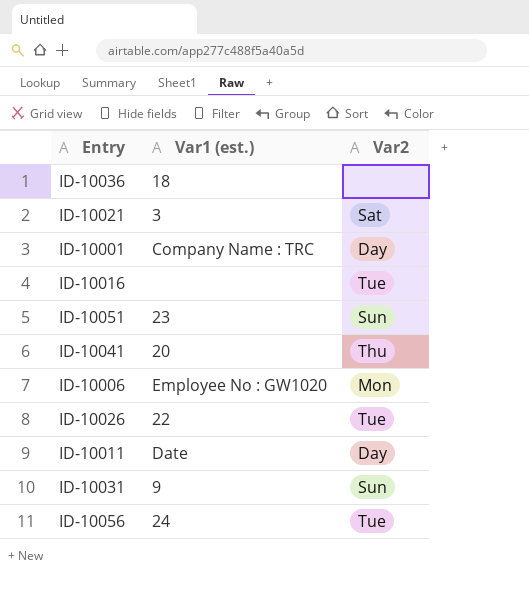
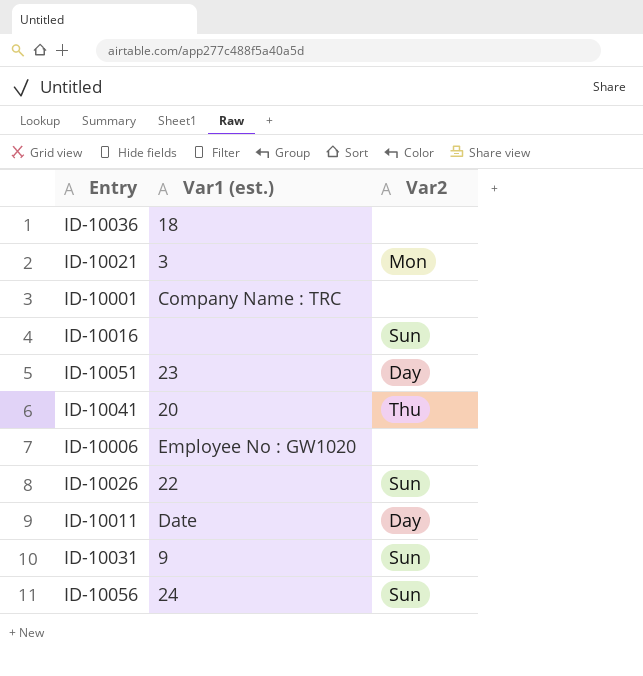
ID-10021 | Var2: Sat -> Mon
ID-10001 | Var2: Day -> none
ID-10016 | Var2: Tue -> Sun
ID-10051 | Var2: Sun -> Day
ID-10006 | Var2: Mon -> none
ID-10026 | Var2: Tue -> Sun
ID-10056 | Var2: Tue -> Sun

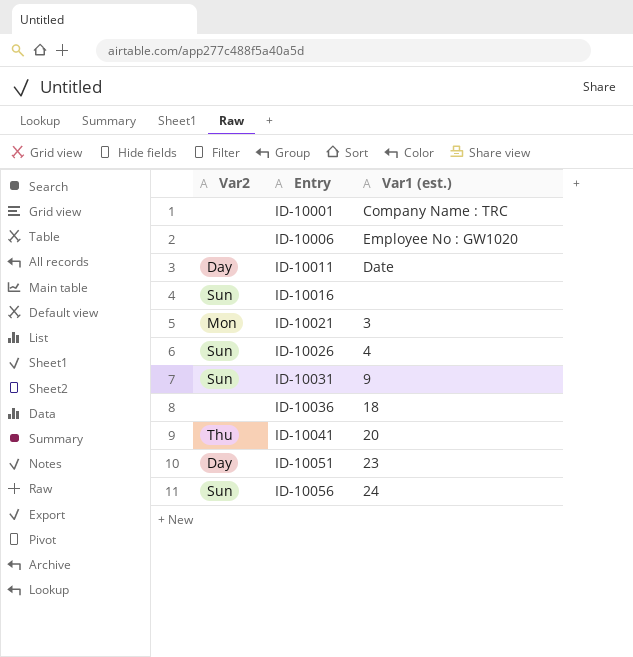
row order: none -> Entry ascending
column Var2 | position: 3 -> 1
ID-10026 | Var1 (est.): 22 -> 4

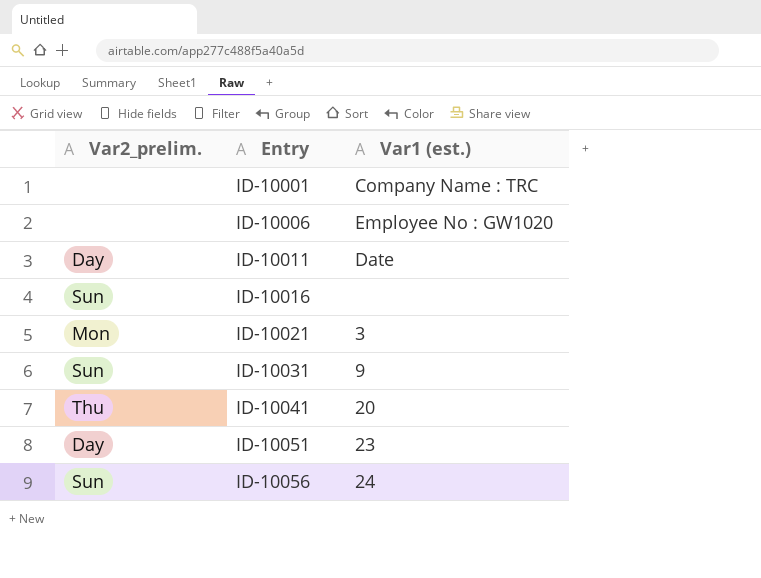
column name: Var2 -> Var2_prelim.
row ID-10026: Sun | 4 -> none
row ID-10036: none | 18 -> none

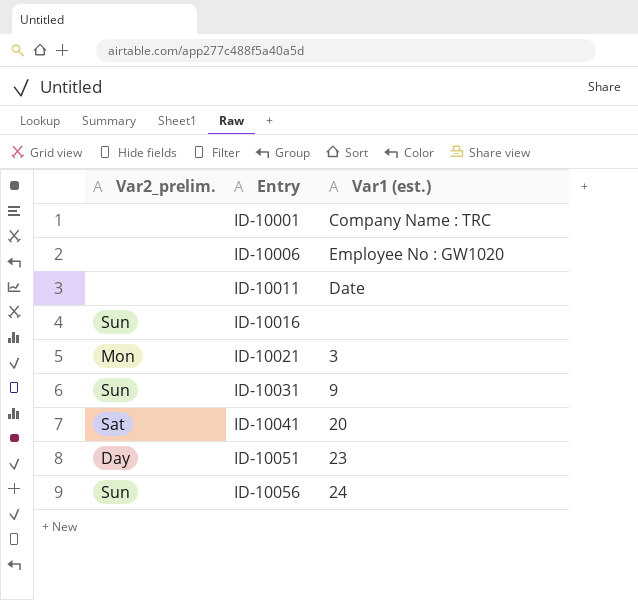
ID-10011 | Var2_prelim.: Day -> none
ID-10041 | Var2_prelim.: Thu -> Sat

